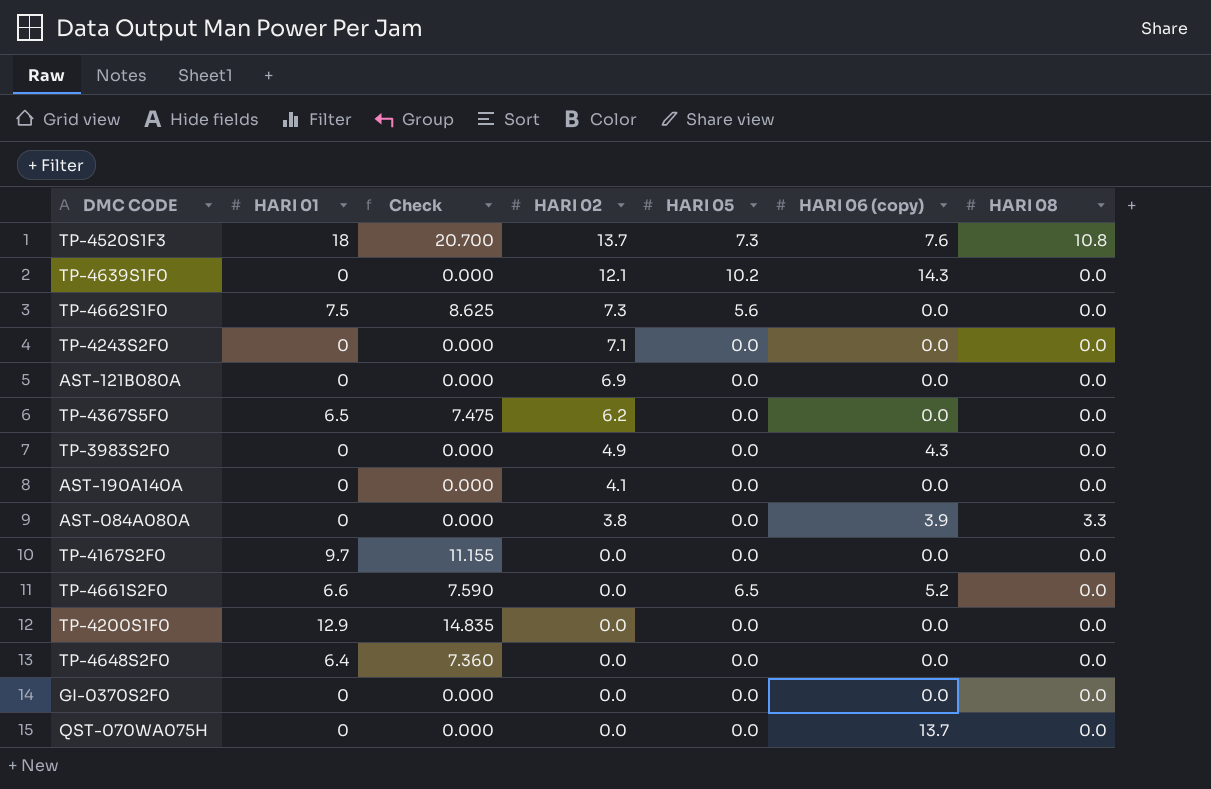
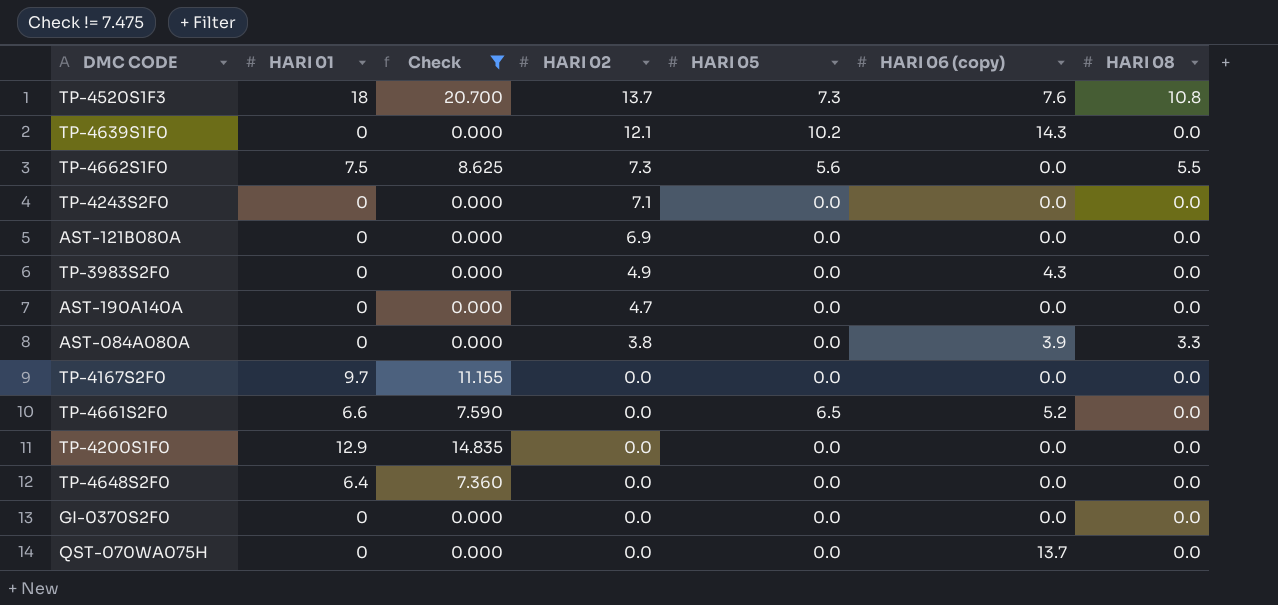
filter: none -> Check != 7.475
TP-4662S1F0 | HARI 08: 0.0 -> 5.5
AST-190A140A | HARI 02: 4.1 -> 4.7

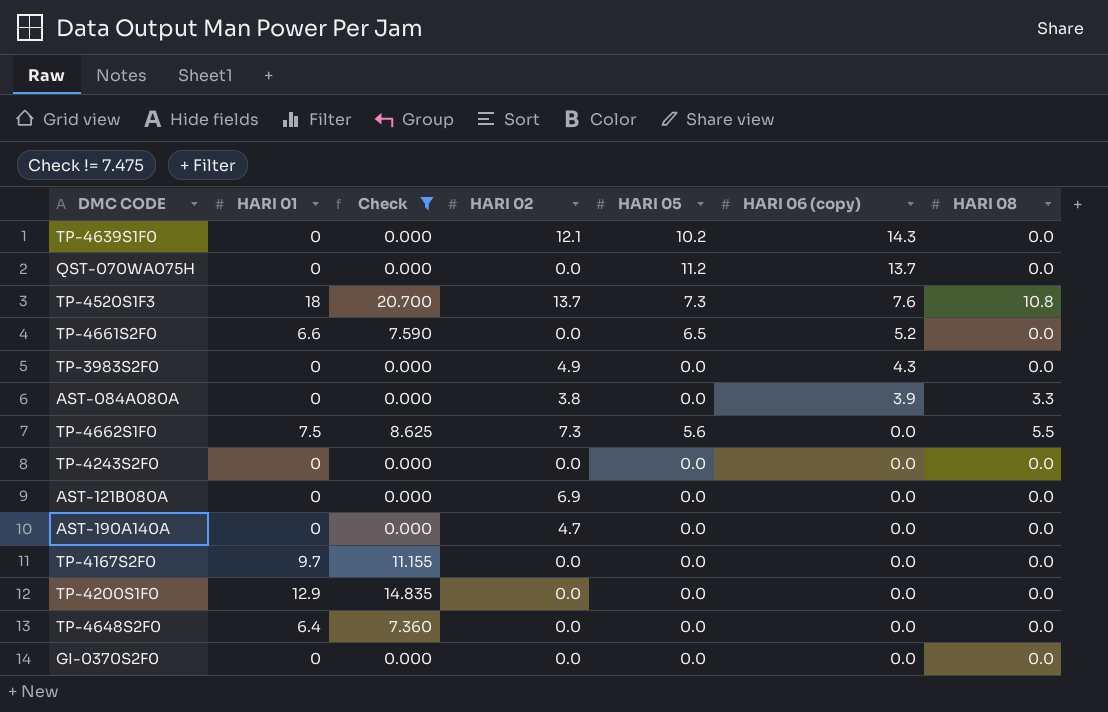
row order: HARI 02 descending -> HARI 06 (copy) descending
QST-070WA075H | HARI 05: 0.0 -> 11.2
TP-4243S2F0 | HARI 02: 7.1 -> 0.0

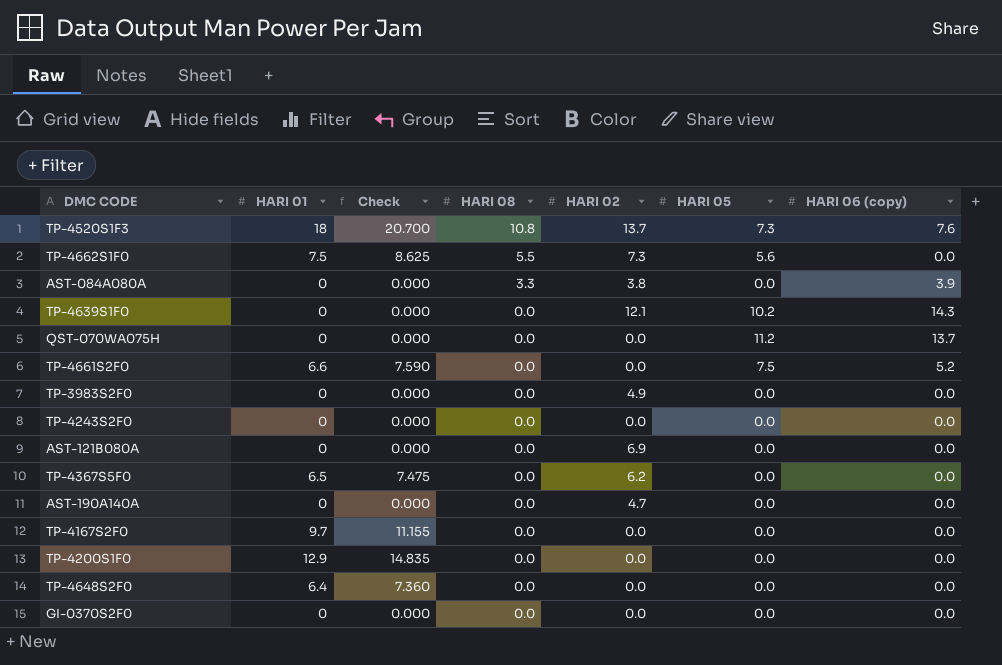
filter: Check != 7.475 -> none
row order: HARI 06 (copy) descending -> HARI 08 descending
column HARI 08 | position: 7 -> 4
TP-4661S2F0 | HARI 05: 6.5 -> 7.5
TP-3983S2F0 | HARI 06 (copy): 4.3 -> 0.0

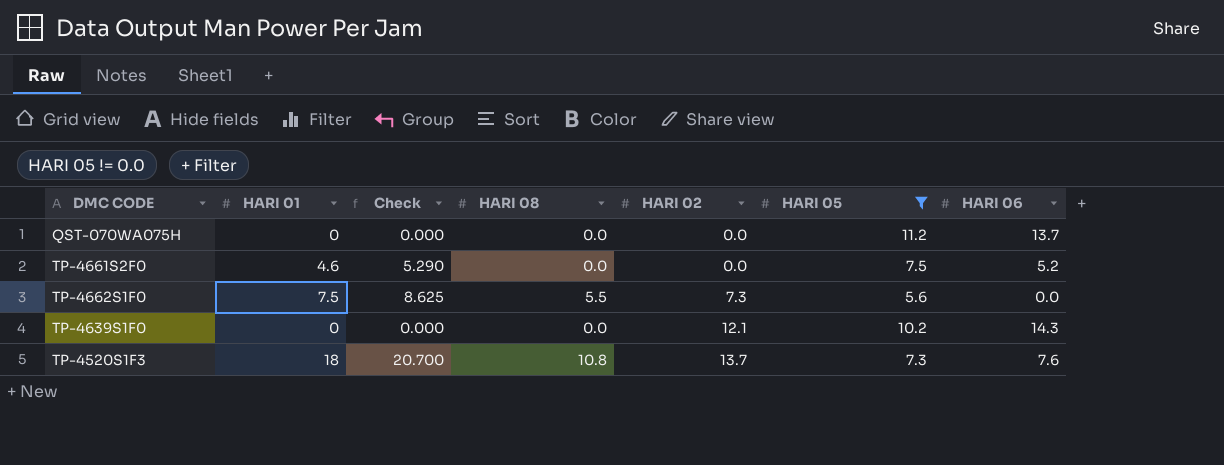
filter: none -> HARI 05 != 0.0
row order: HARI 08 descending -> HARI 02 ascending
column name: HARI 06 (copy) -> HARI 06
TP-4661S2F0 | HARI 01: 6.6 -> 4.6
TP-4661S2F0 | Check: 7.590 -> 5.290

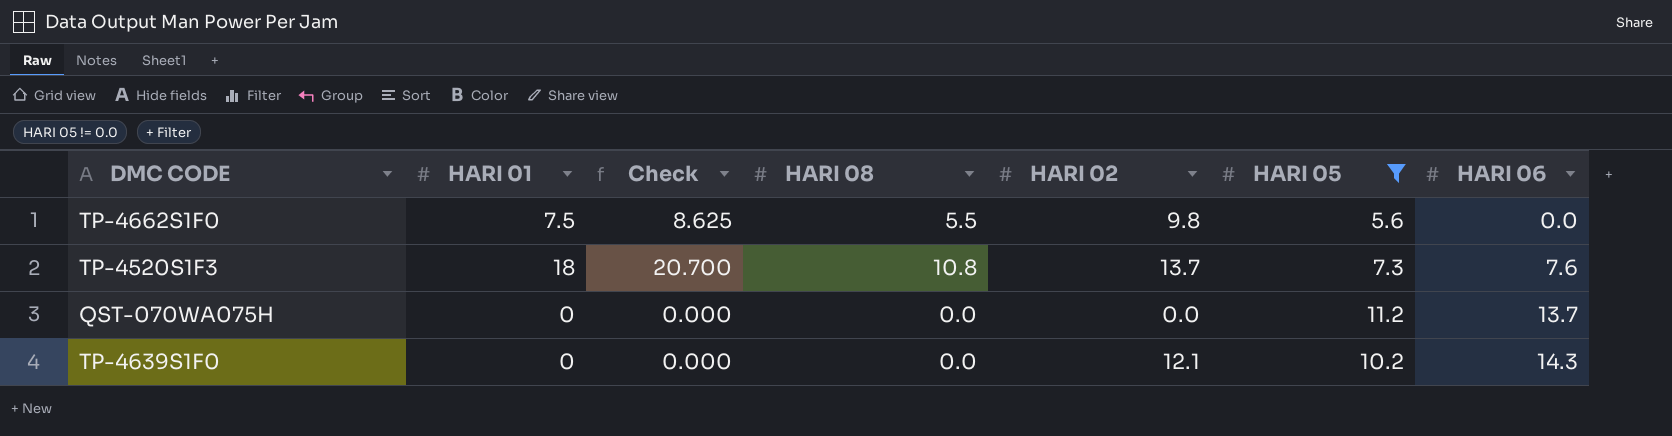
row order: HARI 02 ascending -> HARI 06 ascending
row TP-4661S2F0: 4.6 | 5.290 | 0.0 | 0.0 | 7.5 | 5.2 -> none
TP-4662S1F0 | HARI 02: 7.3 -> 9.8

